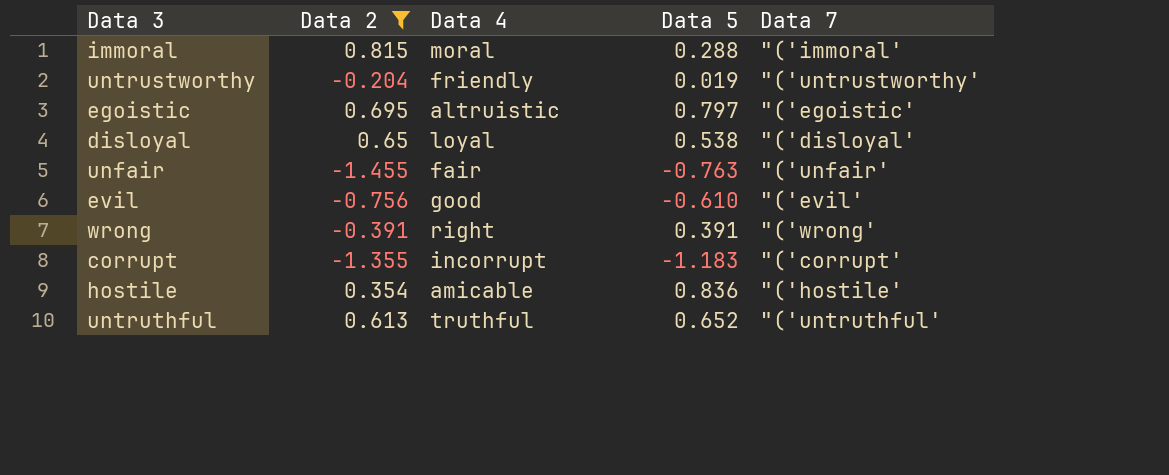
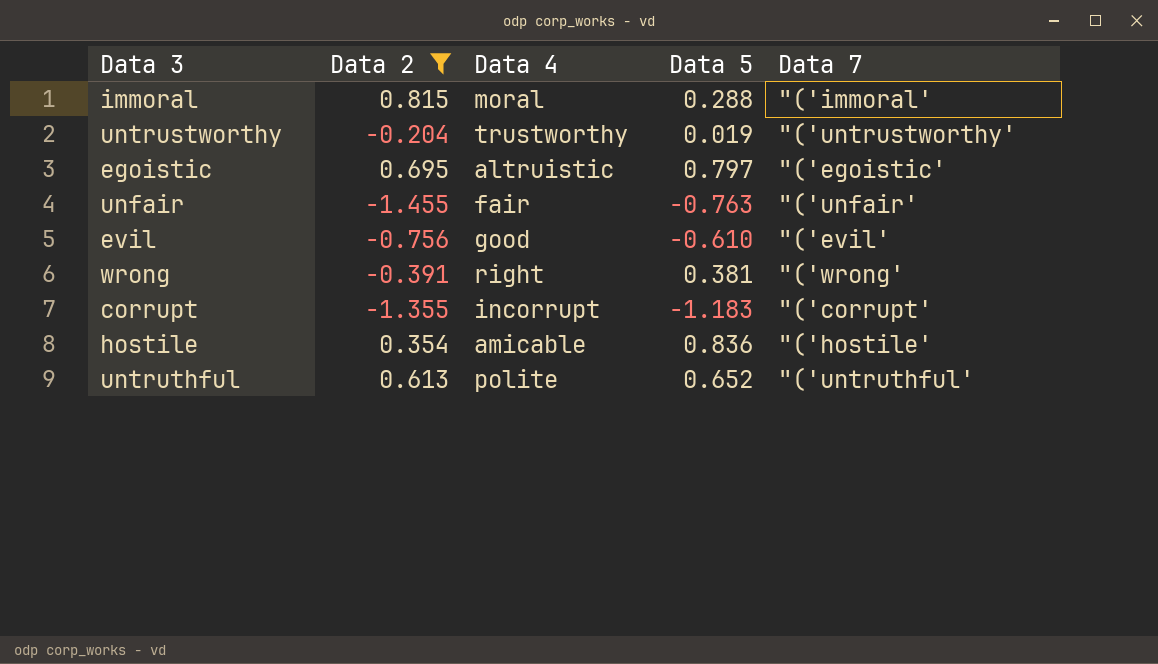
row disloyal: 0.65 | loyal | 0.538 | "('disloyal' -> none
untrustworthy | Data 4: friendly -> trustworthy
wrong | Data 5: 0.391 -> 0.381
untruthful | Data 4: truthful -> polite

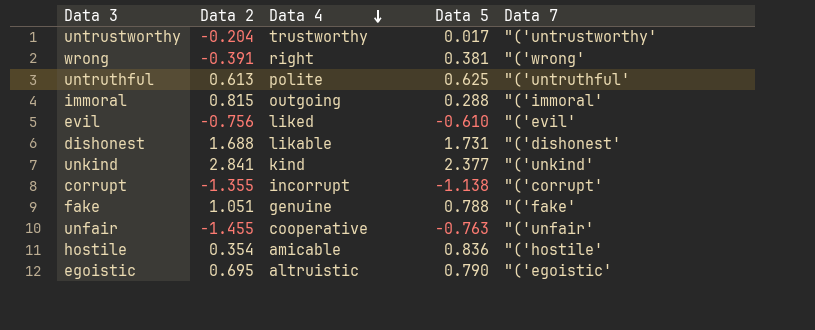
filter: Data 2 <= 0.815 -> none
row order: none -> Data 4 descending
untrustworthy | Data 5: 0.019 -> 0.017
untruthful | Data 5: 0.652 -> 0.625
immoral | Data 4: moral -> outgoing
evil | Data 4: good -> liked
corrupt | Data 5: -1.183 -> -1.138
unfair | Data 4: fair -> cooperative
egoistic | Data 5: 0.797 -> 0.790

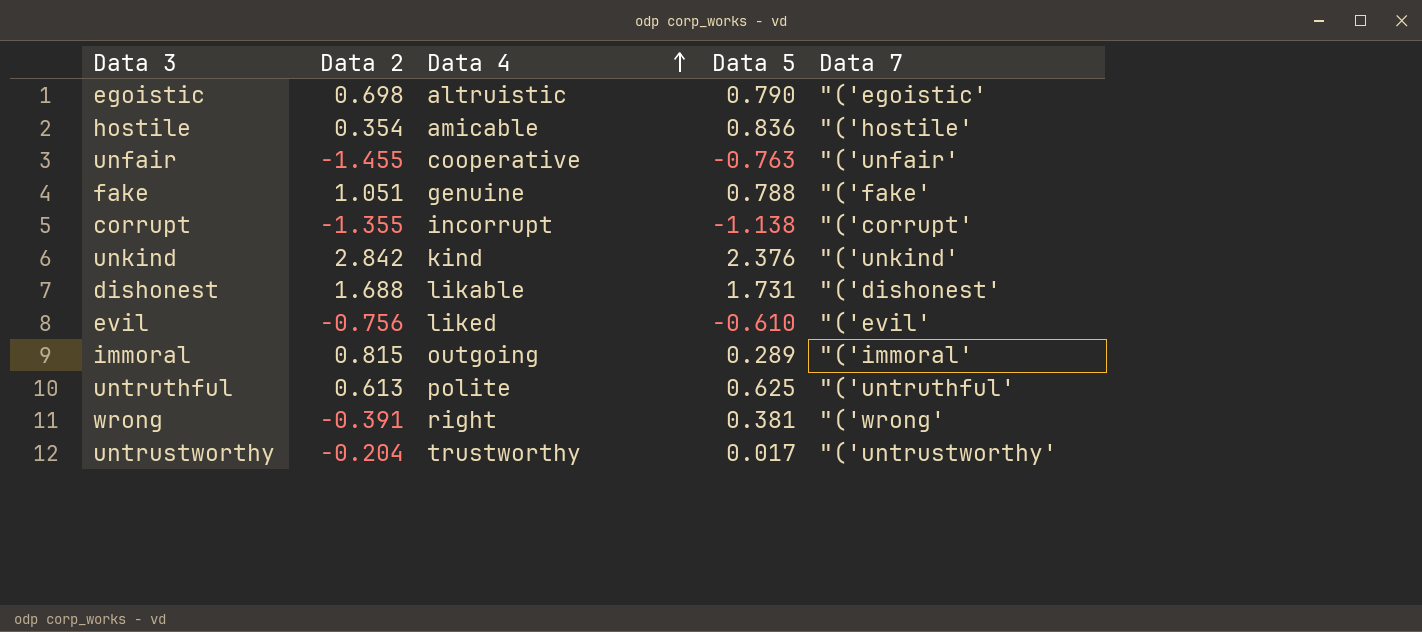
row order: Data 4 descending -> Data 4 ascending
egoistic | Data 2: 0.695 -> 0.698
unkind | Data 2: 2.841 -> 2.842
unkind | Data 5: 2.377 -> 2.376
immoral | Data 5: 0.288 -> 0.289

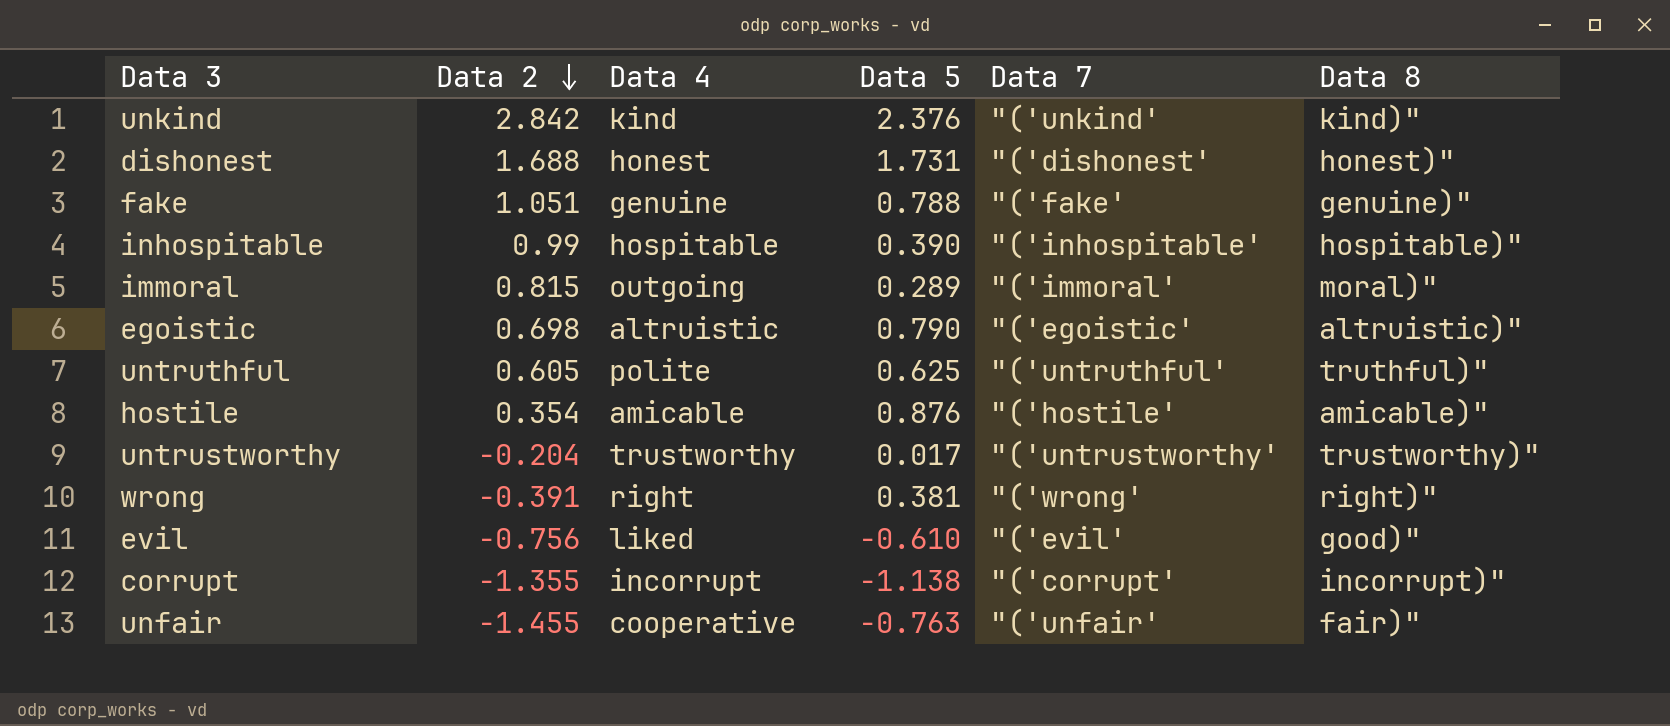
row order: Data 4 ascending -> Data 2 descending
column Data 8 | position: none -> 6
dishonest | Data 4: likable -> honest
row inhospitable: none -> 0.99 | hospitable | 0.390 | "('inhospitable' | hospitable)"
untruthful | Data 2: 0.613 -> 0.605
hostile | Data 5: 0.836 -> 0.876

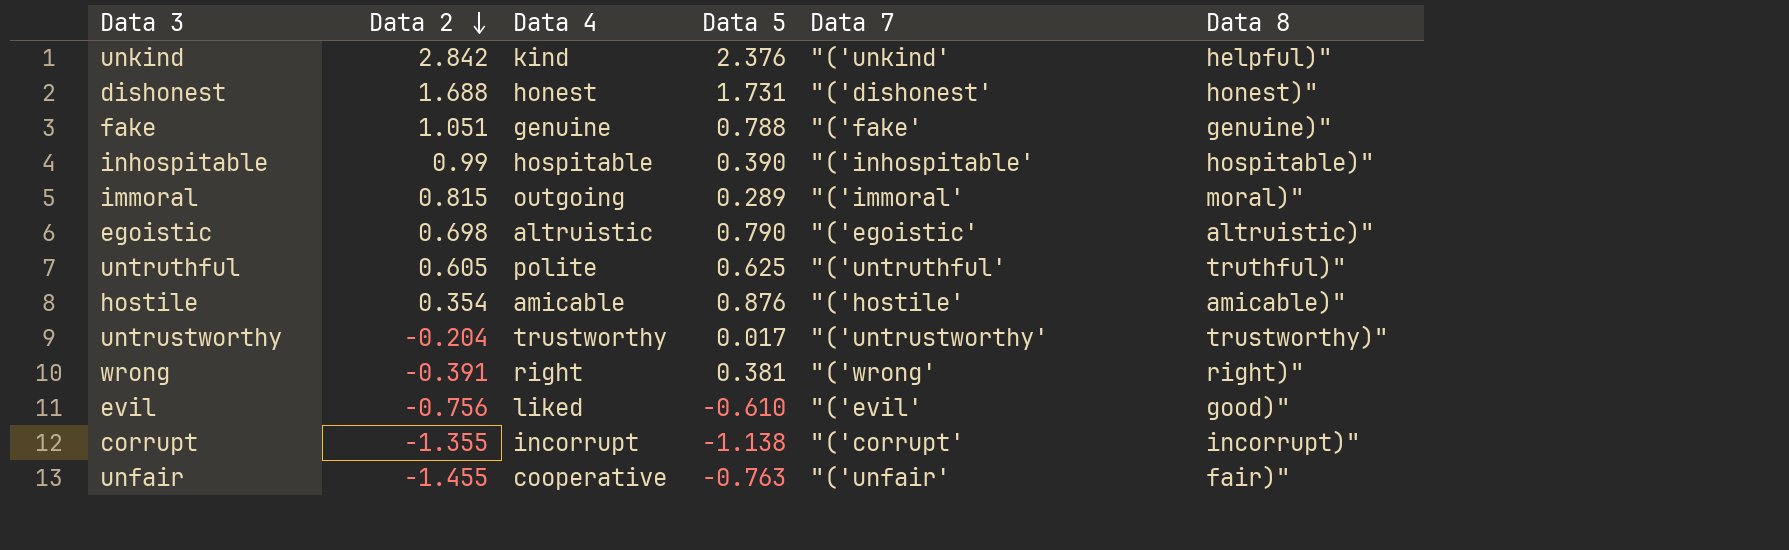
unkind | Data 8: kind)" -> helpful)"

